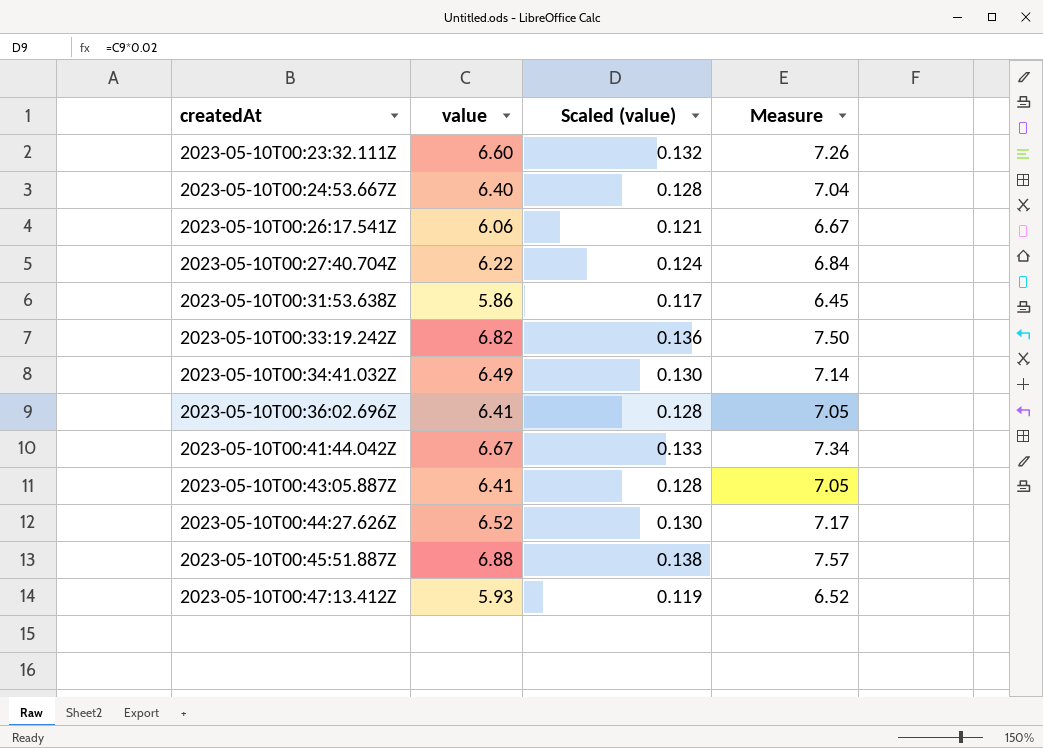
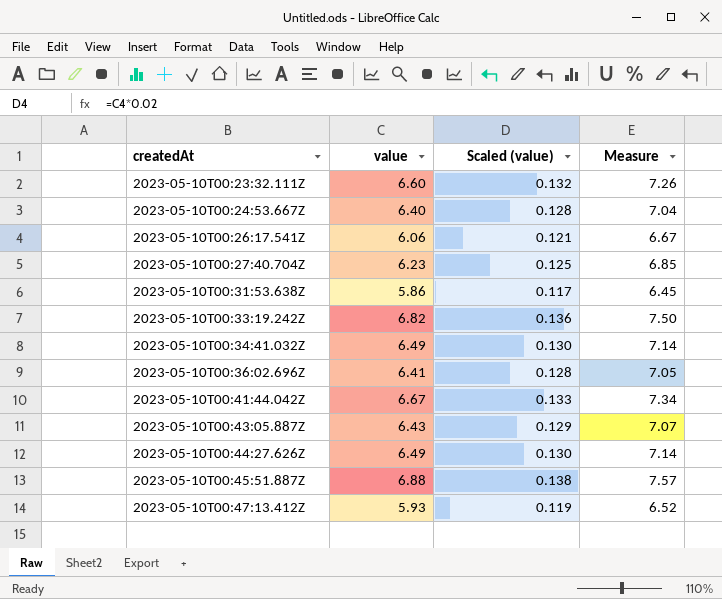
2023-05-10T00:27:40.704Z | value: 6.22 -> 6.23
2023-05-10T00:27:40.704Z | Scaled (value): 0.124 -> 0.125
2023-05-10T00:27:40.704Z | Measure: 6.84 -> 6.85
2023-05-10T00:43:05.887Z | value: 6.41 -> 6.43
2023-05-10T00:43:05.887Z | Scaled (value): 0.128 -> 0.129
2023-05-10T00:43:05.887Z | Measure: 7.05 -> 7.07
2023-05-10T00:44:27.626Z | value: 6.52 -> 6.49
2023-05-10T00:44:27.626Z | Measure: 7.17 -> 7.14

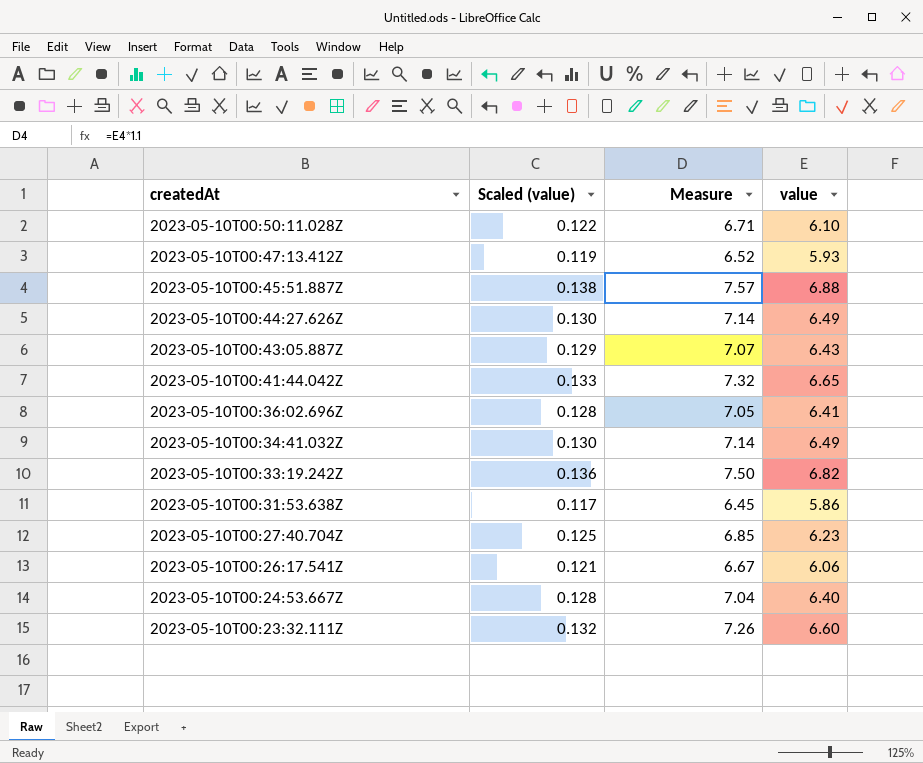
row order: createdAt ascending -> createdAt descending
column value | position: 2 -> 4
row 2023-05-10T00:50:11.028Z: none -> 0.122 | 6.71 | 6.10
2023-05-10T00:41:44.042Z | Measure: 7.34 -> 7.32
2023-05-10T00:41:44.042Z | value: 6.67 -> 6.65

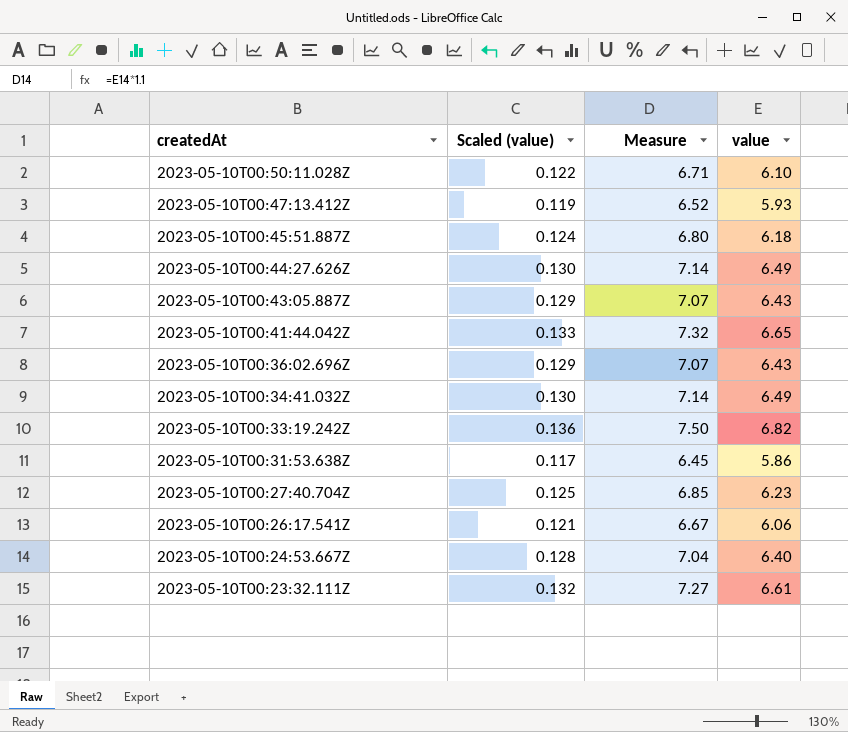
2023-05-10T00:45:51.887Z | Scaled (value): 0.138 -> 0.124
2023-05-10T00:45:51.887Z | Measure: 7.57 -> 6.80
2023-05-10T00:45:51.887Z | value: 6.88 -> 6.18
2023-05-10T00:36:02.696Z | Scaled (value): 0.128 -> 0.129
2023-05-10T00:36:02.696Z | Measure: 7.05 -> 7.07
2023-05-10T00:36:02.696Z | value: 6.41 -> 6.43
2023-05-10T00:23:32.111Z | Measure: 7.26 -> 7.27
2023-05-10T00:23:32.111Z | value: 6.60 -> 6.61

